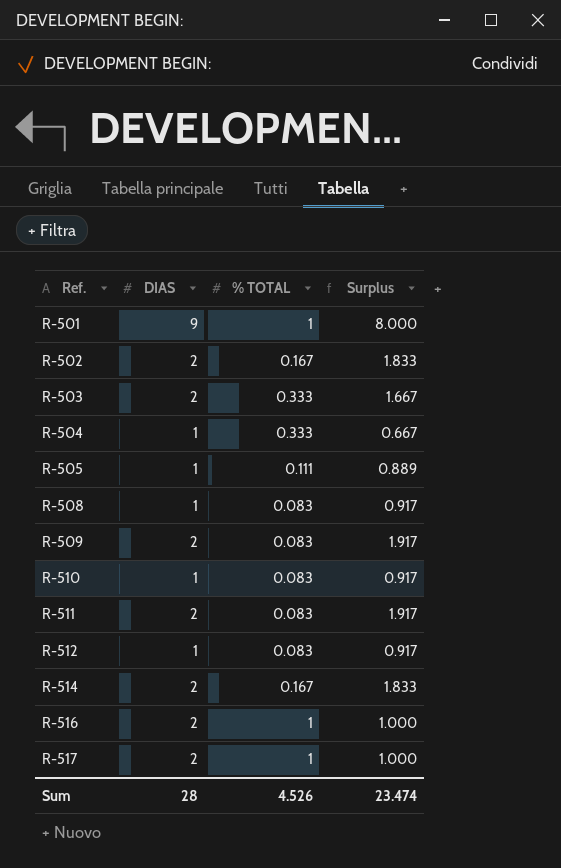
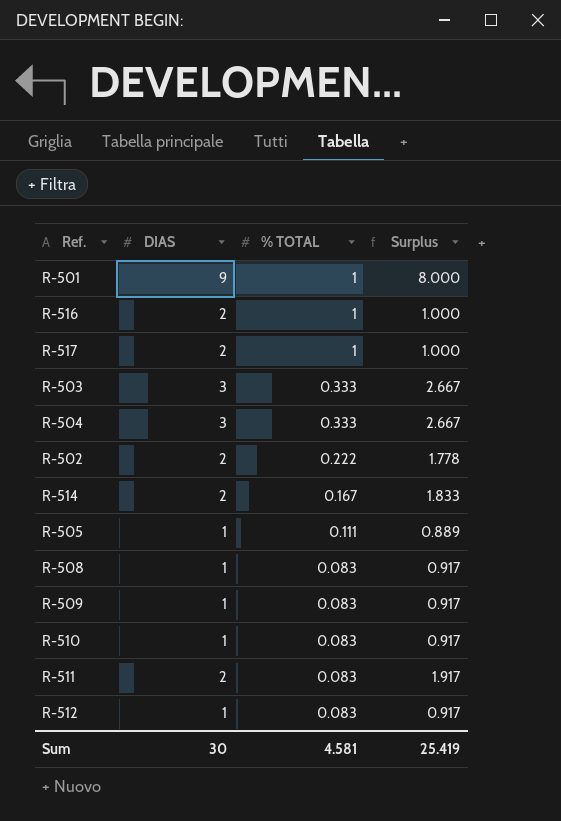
row order: Ref. ascending -> % TOTAL descending
R-503 | DIAS: 2 -> 3
R-503 | Surplus: 1.667 -> 2.667
R-504 | DIAS: 1 -> 3
R-504 | Surplus: 0.667 -> 2.667
R-502 | % TOTAL: 0.167 -> 0.222
R-502 | Surplus: 1.833 -> 1.778
R-509 | DIAS: 2 -> 1
R-509 | Surplus: 1.917 -> 0.917
Sum | DIAS: 28 -> 30
Sum | % TOTAL: 4.526 -> 4.581
Sum | Surplus: 23.474 -> 25.419

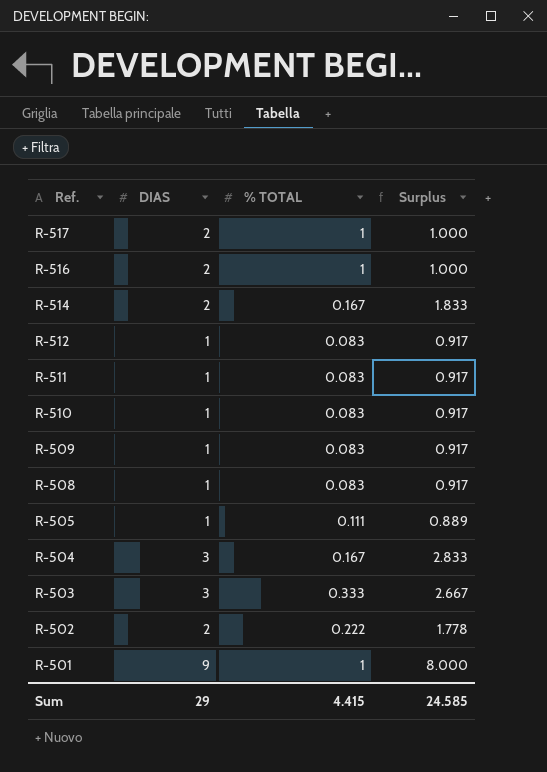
row order: % TOTAL descending -> Ref. descending
R-511 | DIAS: 2 -> 1
R-511 | Surplus: 1.917 -> 0.917
R-504 | % TOTAL: 0.333 -> 0.167
R-504 | Surplus: 2.667 -> 2.833
Sum | DIAS: 30 -> 29
Sum | % TOTAL: 4.581 -> 4.415
Sum | Surplus: 25.419 -> 24.585

